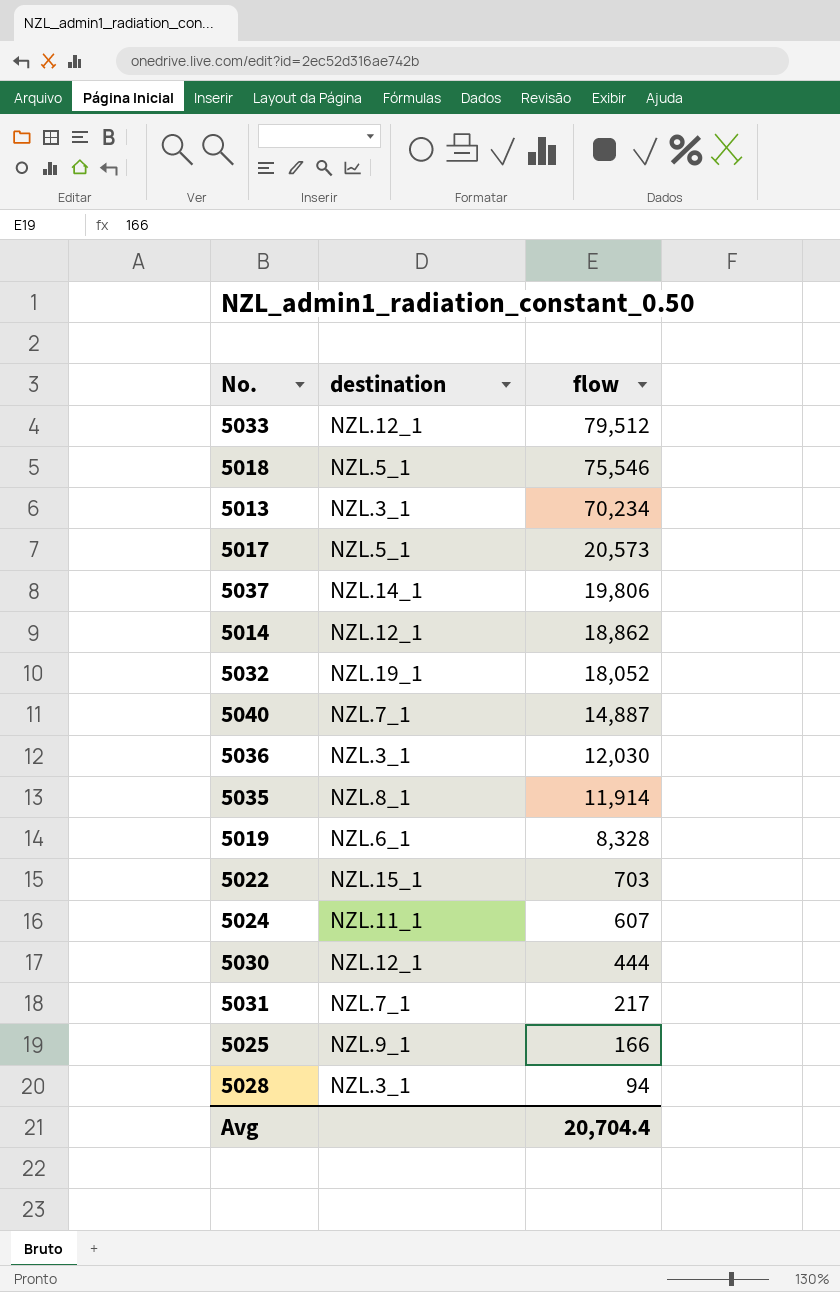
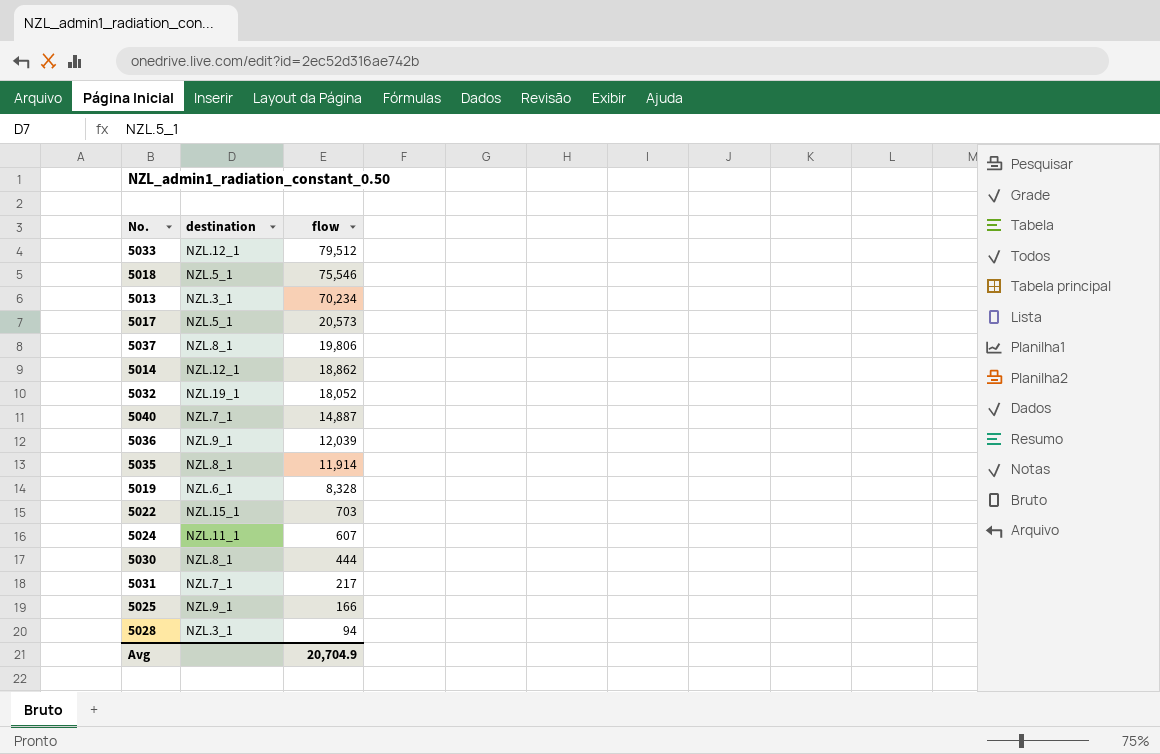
5037 | destination: NZL.14_1 -> NZL.8_1
5036 | destination: NZL.3_1 -> NZL.9_1
5036 | flow: 12,030 -> 12,039
5030 | destination: NZL.12_1 -> NZL.8_1
Avg | flow: 20,704.4 -> 20,704.9

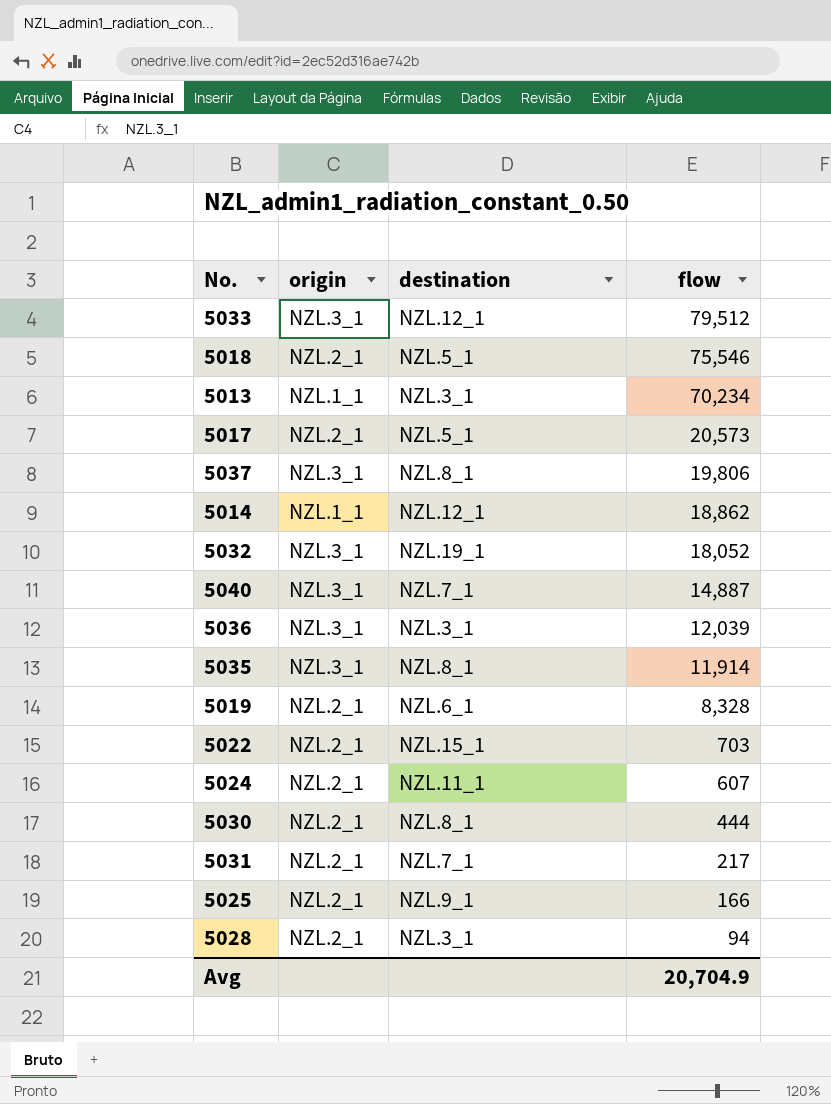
column origin | position: none -> 2
5036 | destination: NZL.9_1 -> NZL.3_1

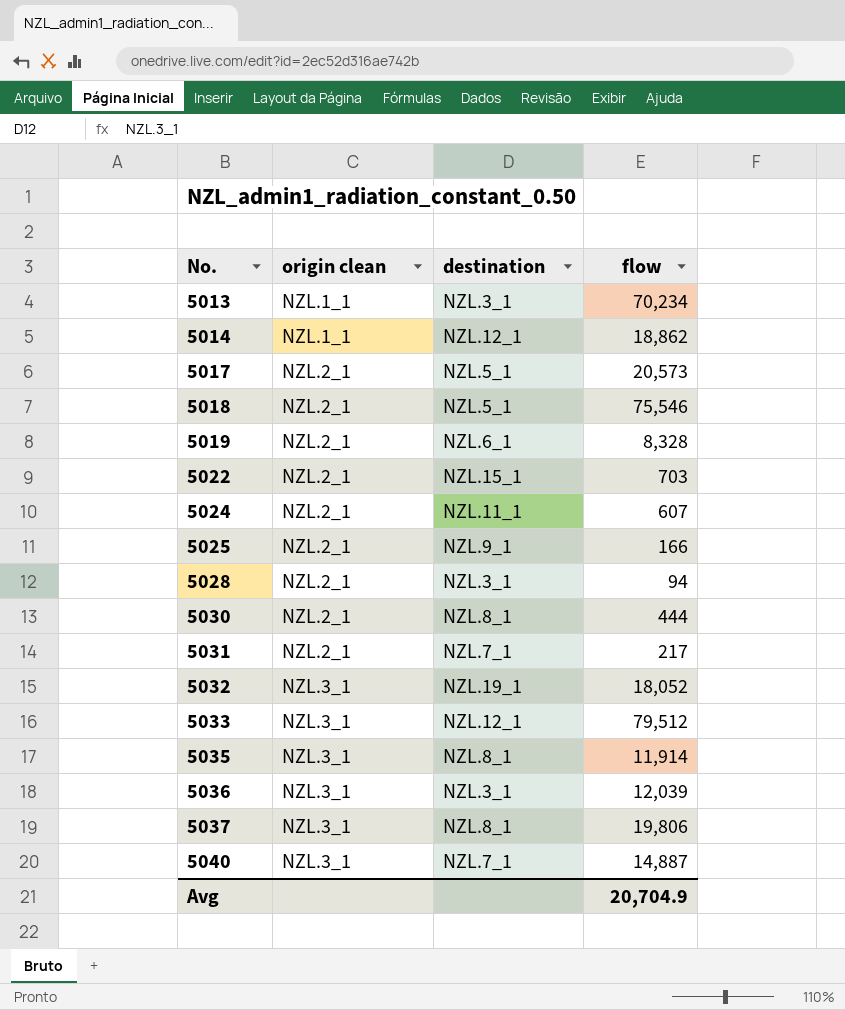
row order: flow descending -> No. ascending
column name: origin -> origin clean

